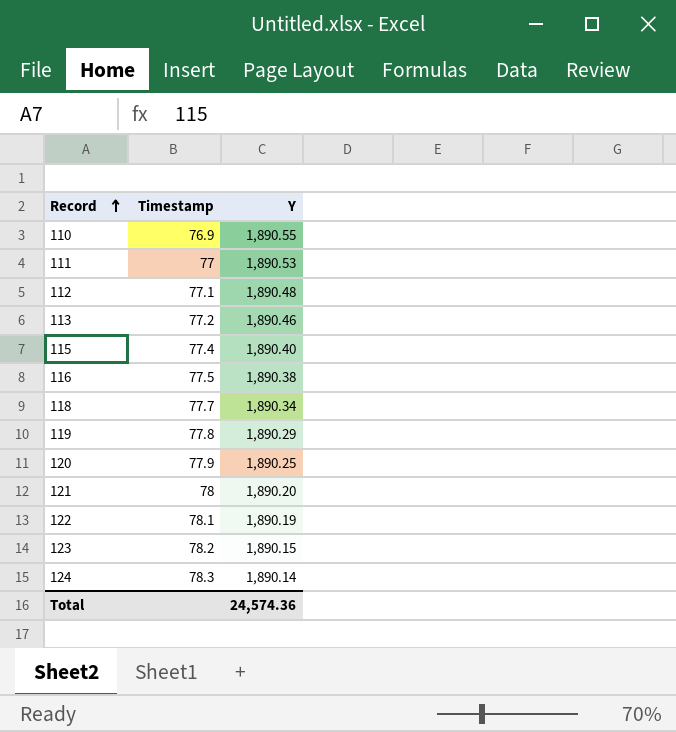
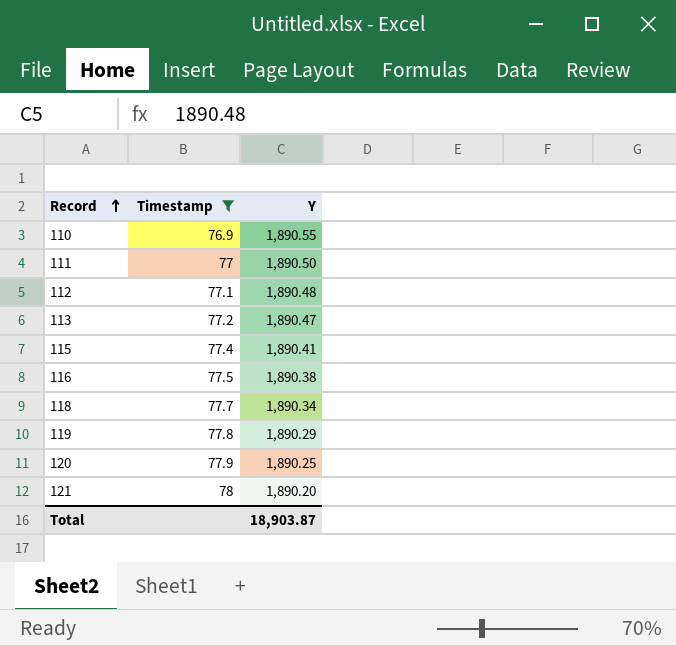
filter: none -> Timestamp <= 78
111 | Y: 1,890.53 -> 1,890.50
113 | Y: 1,890.46 -> 1,890.47
115 | Y: 1,890.40 -> 1,890.41
Total | Y: 24,574.36 -> 18,903.87

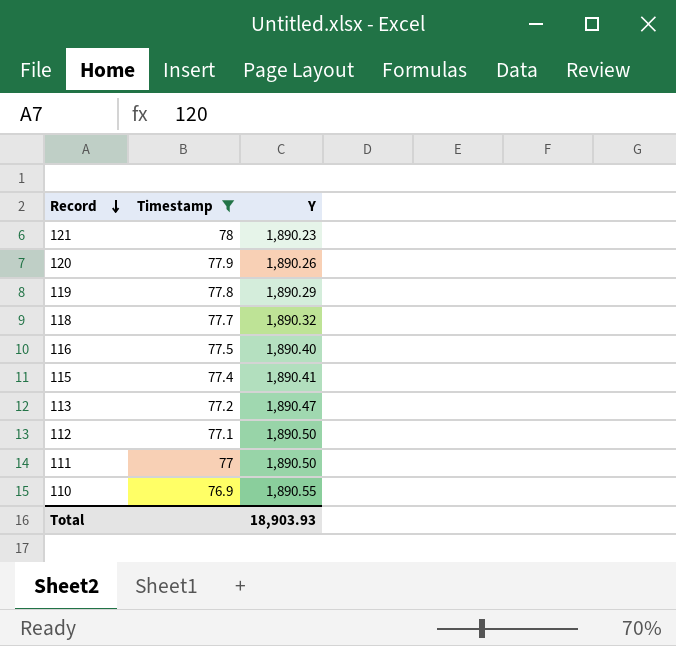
row order: Record ascending -> Record descending
121 | Y: 1,890.20 -> 1,890.23
120 | Y: 1,890.25 -> 1,890.26
118 | Y: 1,890.34 -> 1,890.32
116 | Y: 1,890.38 -> 1,890.40
112 | Y: 1,890.48 -> 1,890.50
Total | Y: 18,903.87 -> 18,903.93

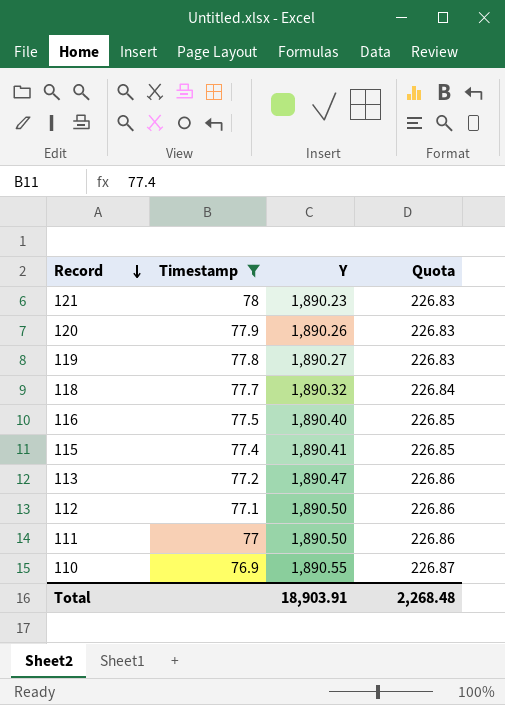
column Quota | formula: none -> [Y] * 0.12
119 | Y: 1,890.29 -> 1,890.27
Total | Y: 18,903.93 -> 18,903.91

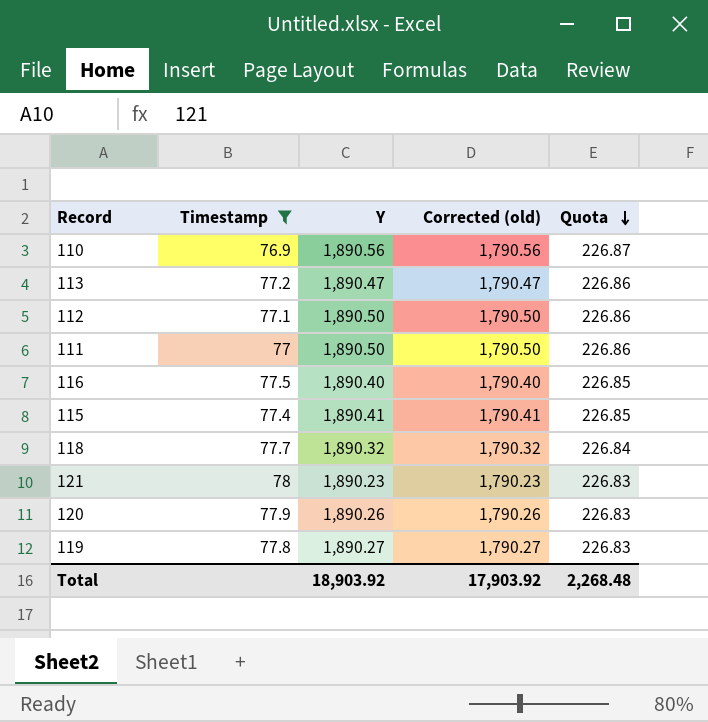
row order: Record descending -> Quota descending
column Corrected (old) | formula: none -> [Y] - 100
110 | Y: 1,890.55 -> 1,890.56
Total | Y: 18,903.91 -> 18,903.92

